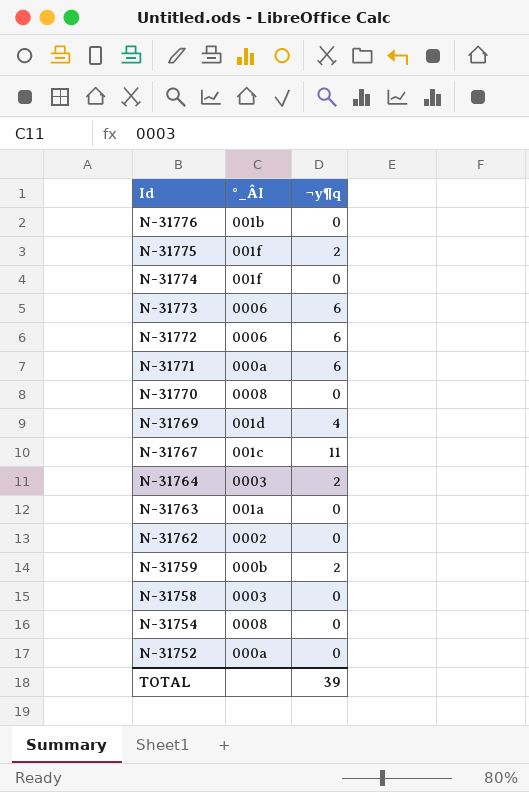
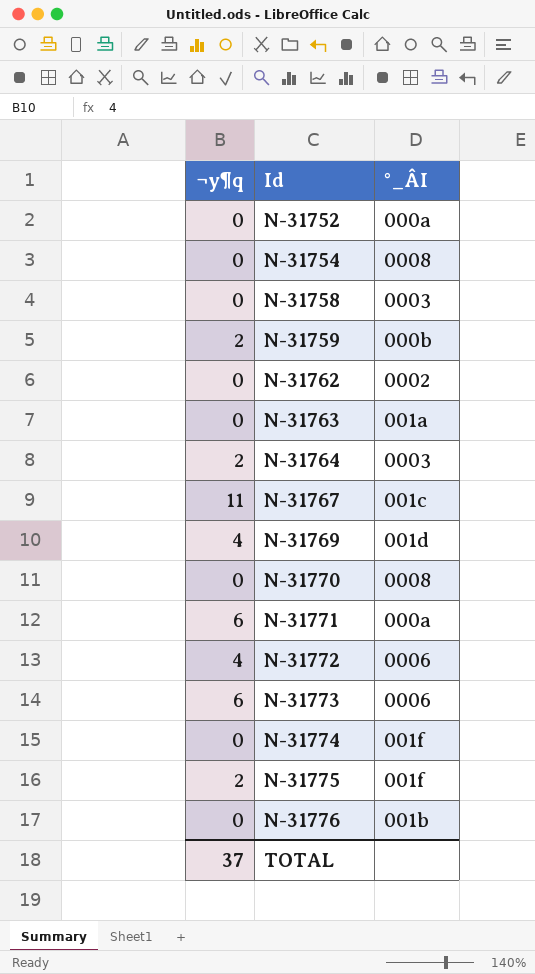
row order: Id descending -> Id ascending
column ¬y¶q | position: 3 -> 1
N-31772 | ¬y¶q: 6 -> 4
TOTAL | ¬y¶q: 39 -> 37

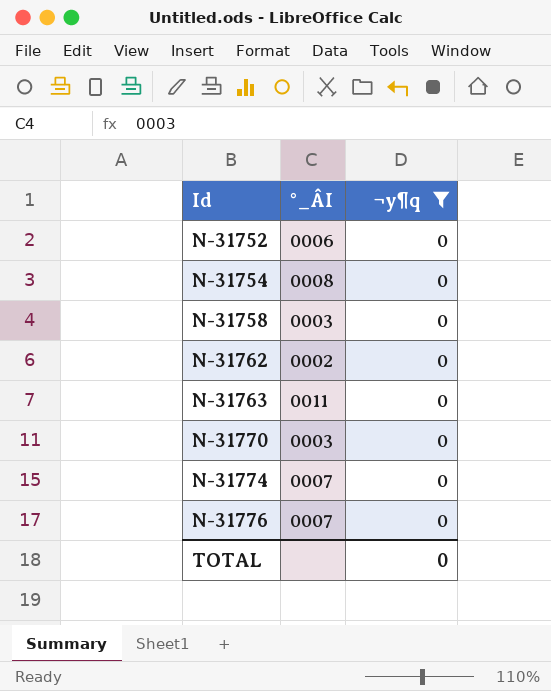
filter: none -> ¬y¶q = 0
column ¬y¶q | position: 1 -> 3
N-31752 | °_ÂI: 000a -> 0006
N-31763 | °_ÂI: 001a -> 0011
N-31770 | °_ÂI: 0008 -> 0003
N-31774 | °_ÂI: 001f -> 0007
N-31776 | °_ÂI: 001b -> 0007
TOTAL | ¬y¶q: 37 -> 0

